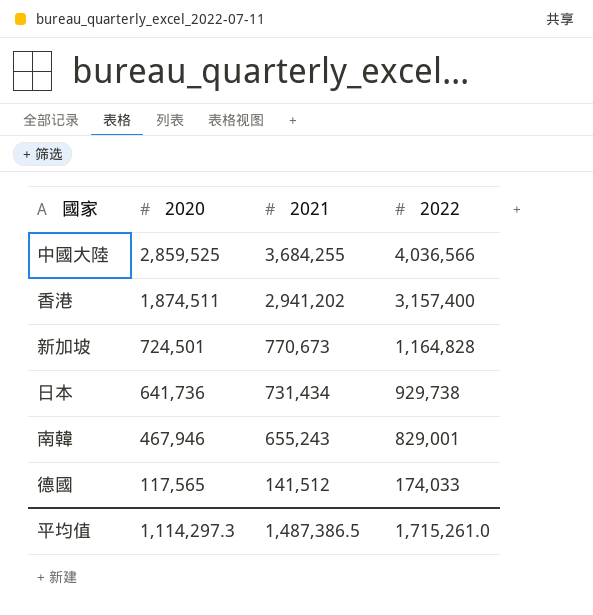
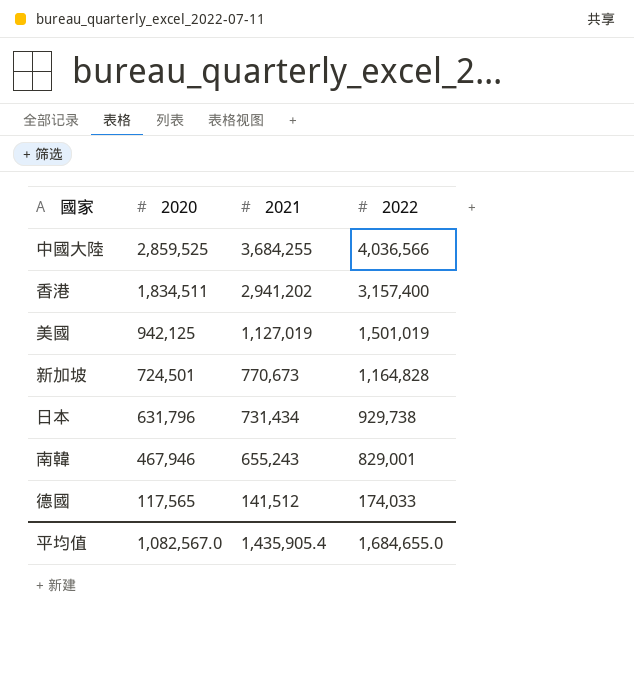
香港 | 2020: 1,874,511 -> 1,834,511
row 美國: none -> 942,125 | 1,127,019 | 1,501,019
日本 | 2020: 641,736 -> 631,796
平均值 | 2020: 1,114,297.3 -> 1,082,567.0
平均值 | 2021: 1,487,386.5 -> 1,435,905.4
平均值 | 2022: 1,715,261.0 -> 1,684,655.0

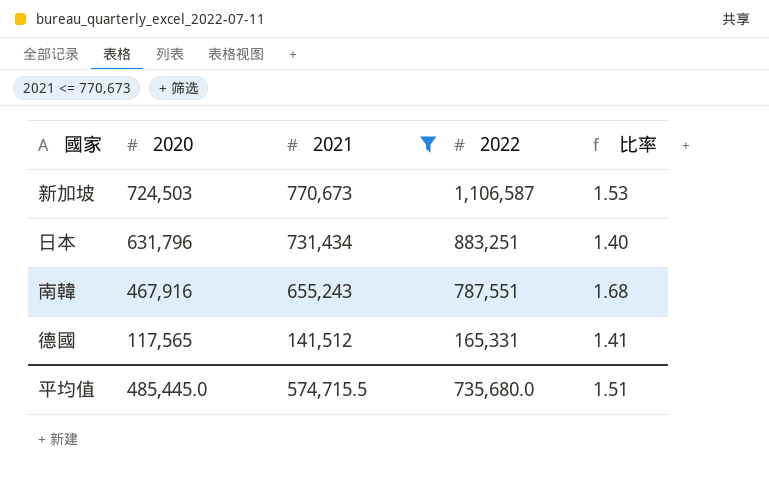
filter: none -> 2021 <= 770,673
column 比率 | formula: none -> [2022] / [2020]
新加坡 | 2020: 724,501 -> 724,503
新加坡 | 2022: 1,164,828 -> 1,106,587
日本 | 2022: 929,738 -> 883,251
南韓 | 2020: 467,946 -> 467,916
南韓 | 2022: 829,001 -> 787,551
德國 | 2022: 174,033 -> 165,331
平均值 | 2020: 1,082,567.0 -> 485,445.0
平均值 | 2021: 1,435,905.4 -> 574,715.5
平均值 | 2022: 1,684,655.0 -> 735,680.0

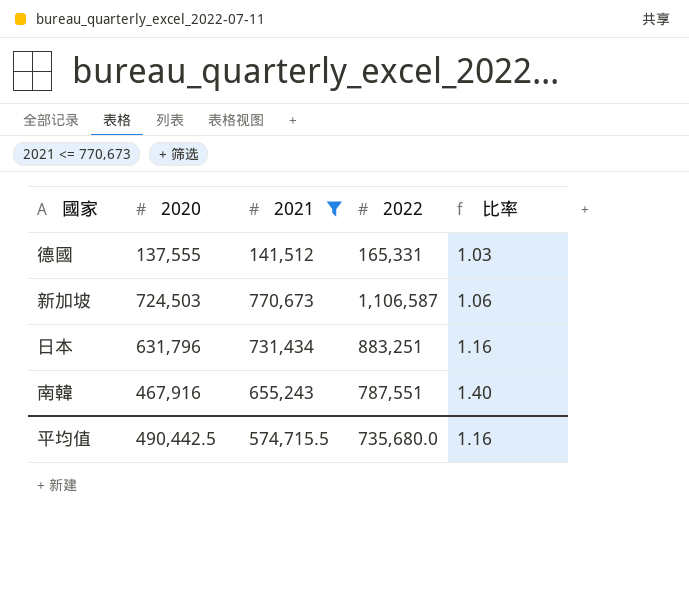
row order: 2020 descending -> 比率 ascending
column 比率 | formula: [2022] / [2020] -> [2021] / [2020]
德國 | 2020: 117,565 -> 137,555
平均值 | 2020: 485,445.0 -> 490,442.5
平均值 | 比率: 1.51 -> 1.16

